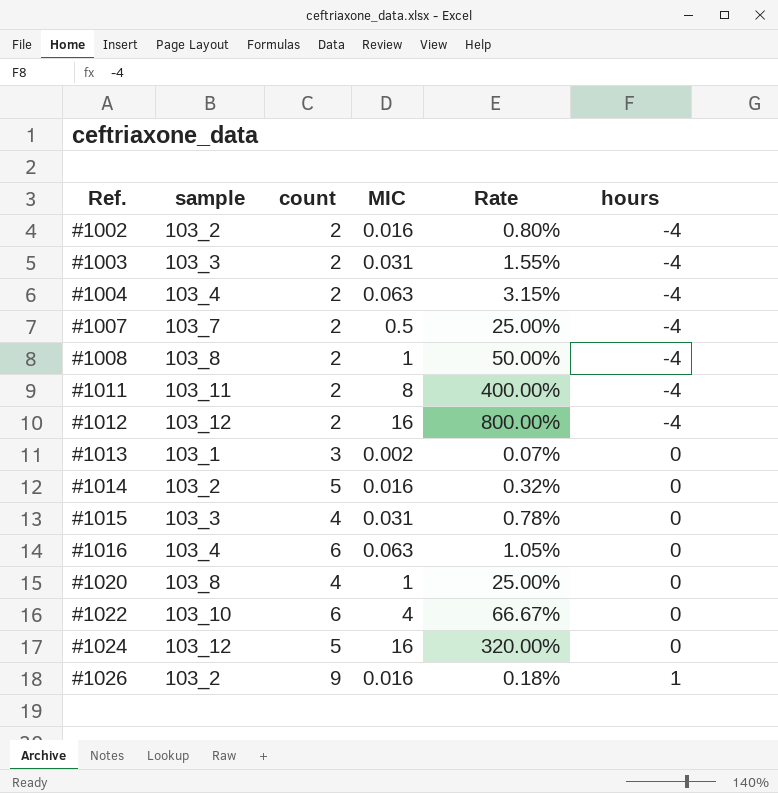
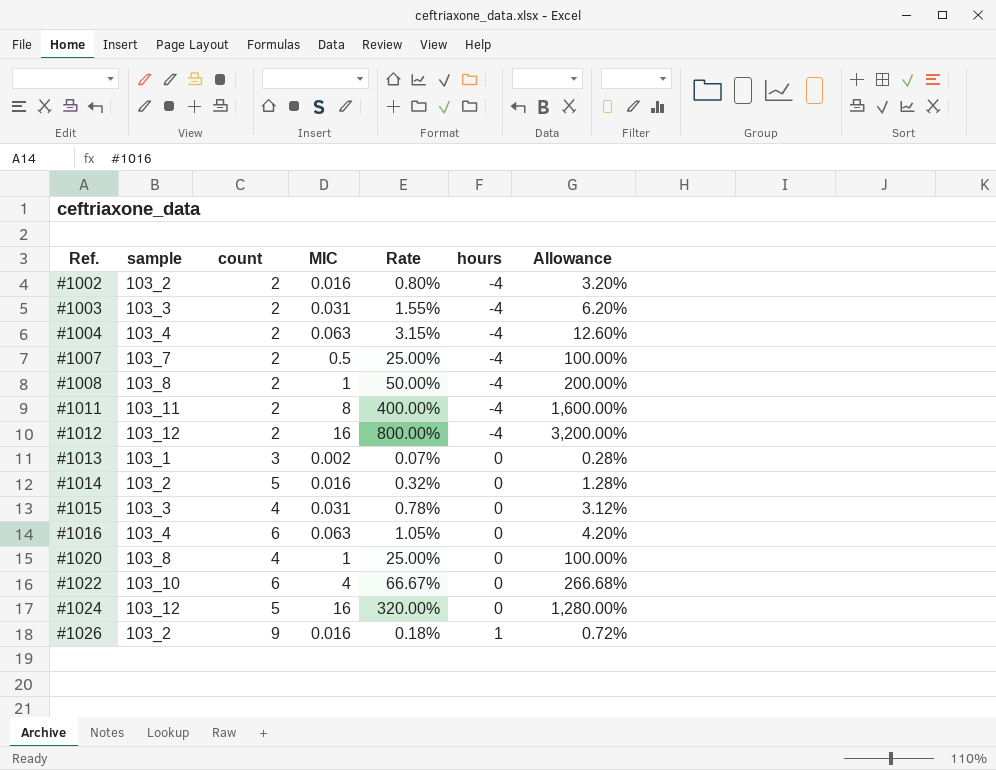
column Allowance | formula: none -> [Rate] * 4

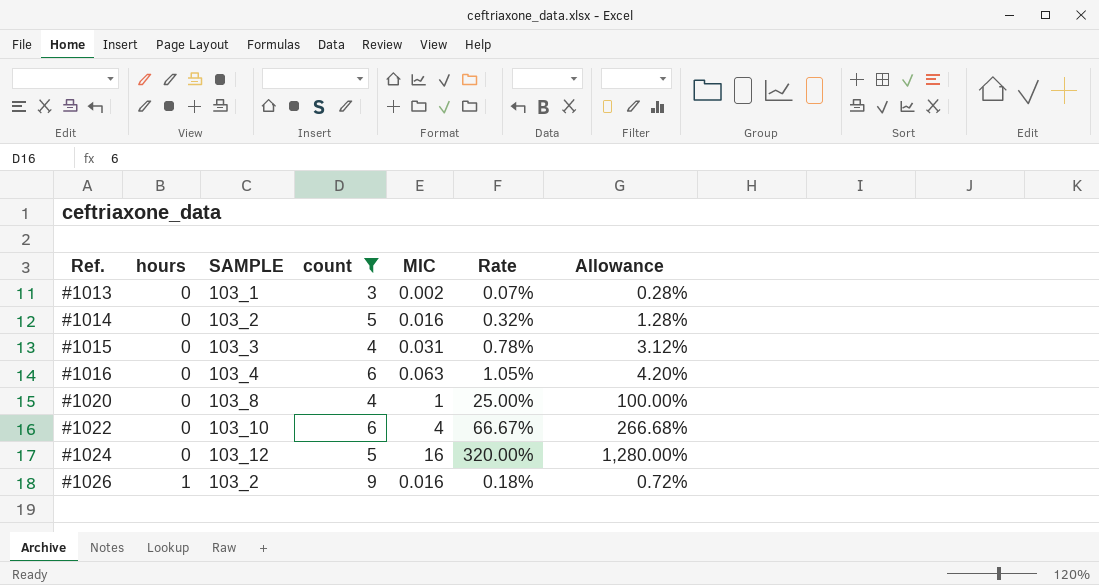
filter: none -> count != 2
column hours | position: 6 -> 2
column name: sample -> SAMPLE

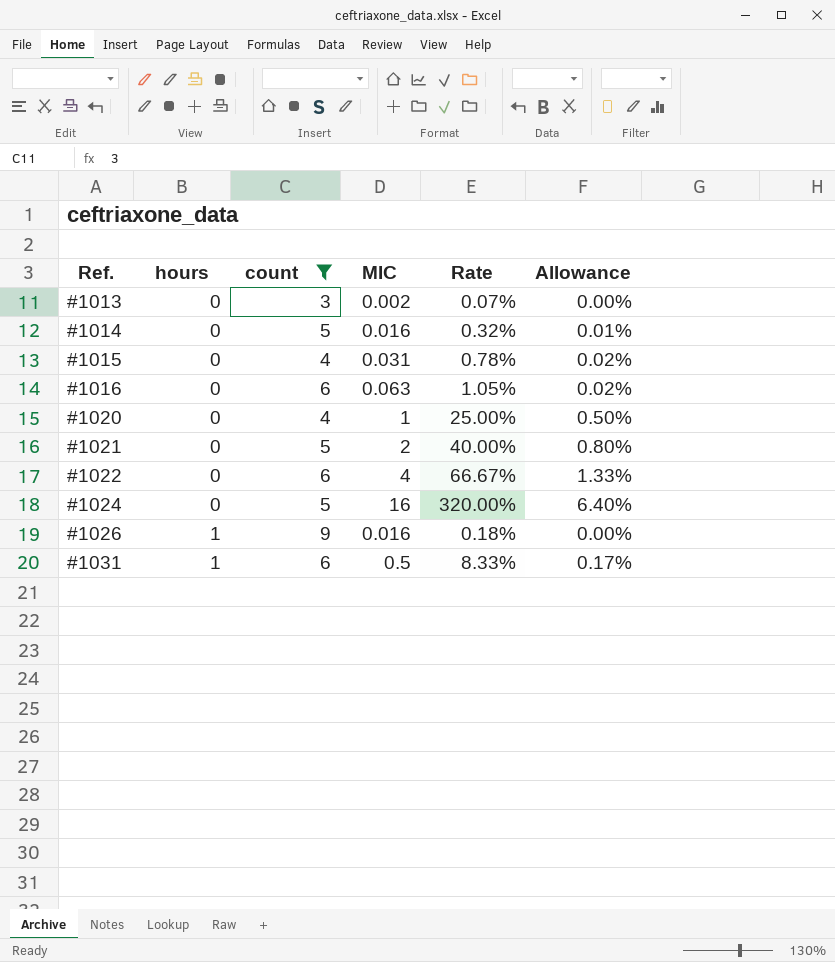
column SAMPLE | position: 3 -> none
column Allowance | formula: [Rate] * 4 -> [Rate] * 0.02
row #1021: none -> 0 | 5 | 2 | 40.00% | 0.80%
row #1031: none -> 1 | 6 | 0.5 | 8.33% | 0.17%

